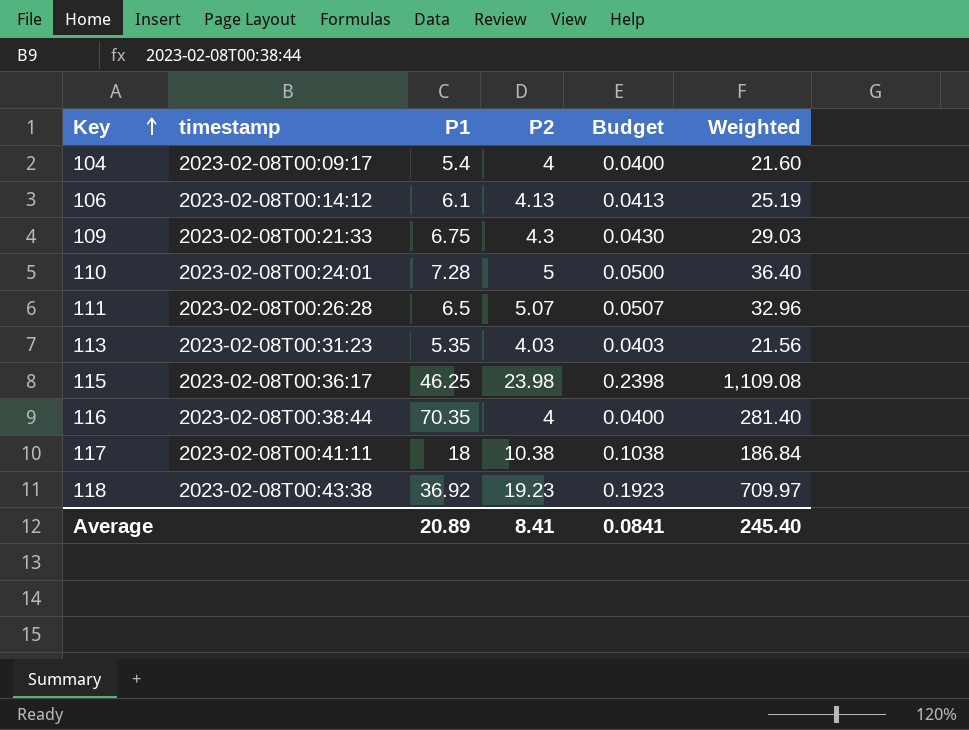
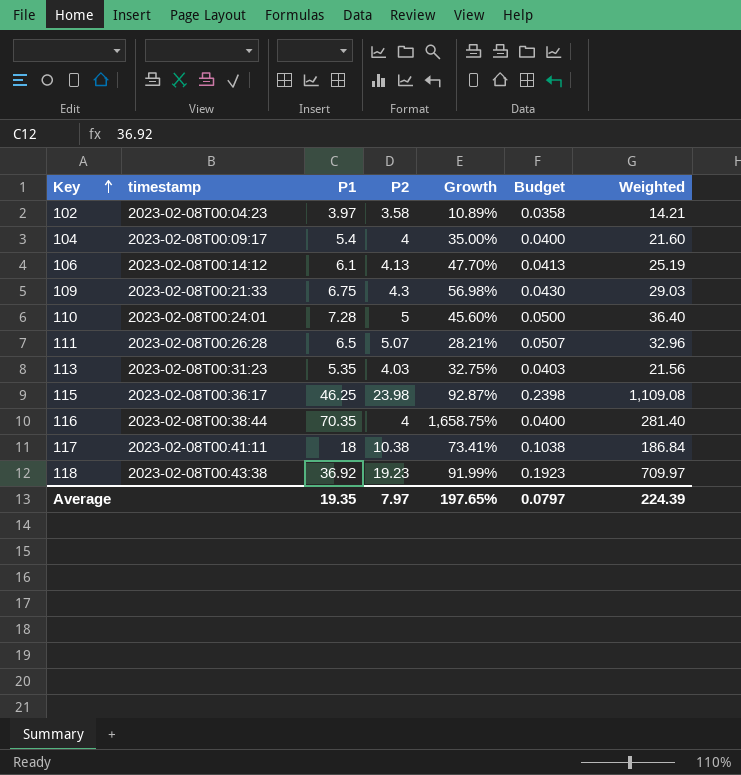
column Growth | formula: none -> ([P1] - [P2]) / [P2]
row 102: none -> 2023-02-08T00:04:23 | 3.97 | 3.58 | 10.89% | 0.0358 | 14.21
Average | P1: 20.89 -> 19.35
Average | P2: 8.41 -> 7.97
Average | Budget: 0.0841 -> 0.0797
Average | Weighted: 245.40 -> 224.39

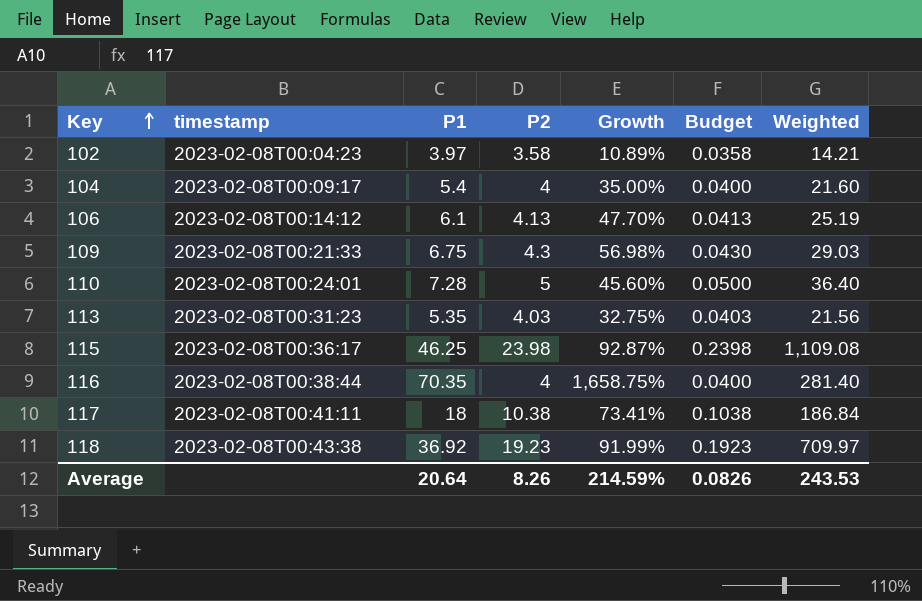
row 111: 2023-02-08T00:26:28 | 6.5 | 5.07 | 28.21% | 0.0507 | 32.96 -> none
Average | P1: 19.35 -> 20.64
Average | P2: 7.97 -> 8.26
Average | Growth: 197.65% -> 214.59%
Average | Budget: 0.0797 -> 0.0826
Average | Weighted: 224.39 -> 243.53

